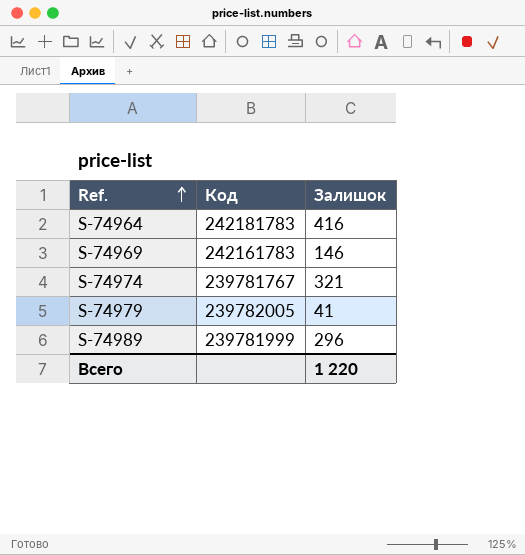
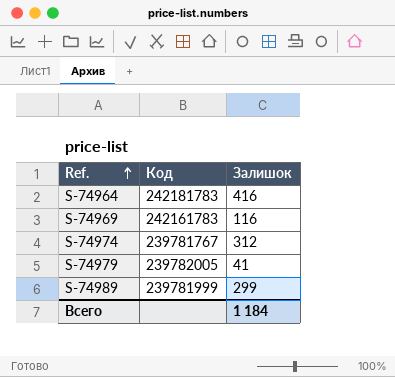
S-74969 | Залишок: 146 -> 116
S-74974 | Залишок: 321 -> 312
S-74989 | Залишок: 296 -> 299
Всего | Залишок: 1 220 -> 1 184

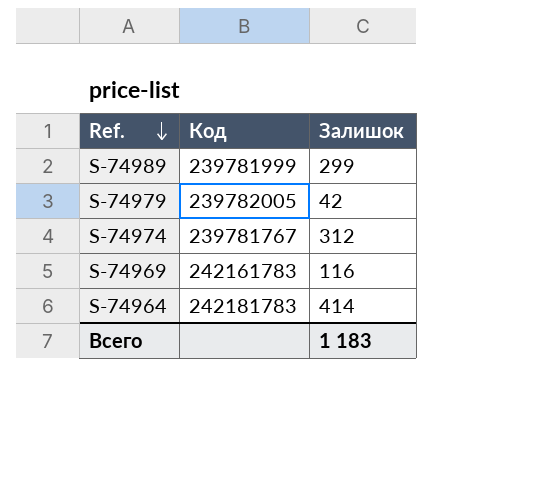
row order: Ref. ascending -> Ref. descending
S-74979 | Залишок: 41 -> 42
S-74964 | Залишок: 416 -> 414
Всего | Залишок: 1 184 -> 1 183

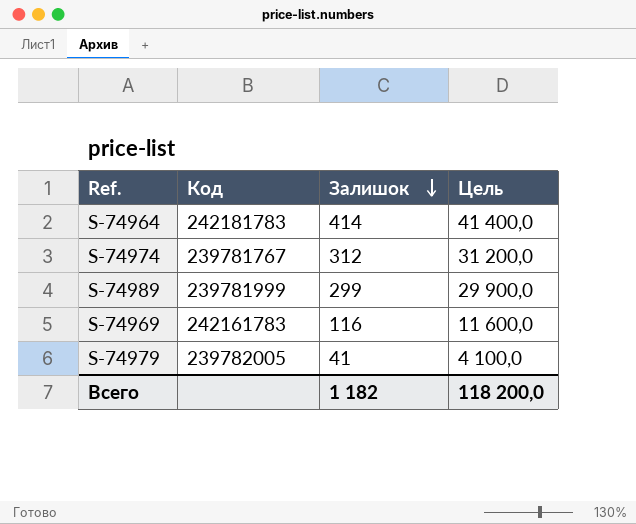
row order: Ref. descending -> Залишок descending
column Цель | formula: none -> [Залишок] * 100
S-74979 | Залишок: 42 -> 41
Всего | Залишок: 1 183 -> 1 182

